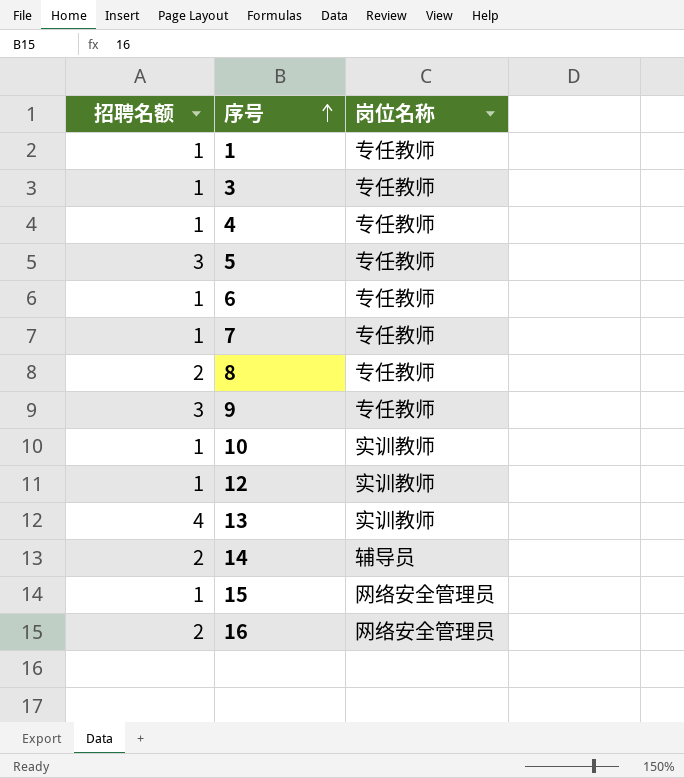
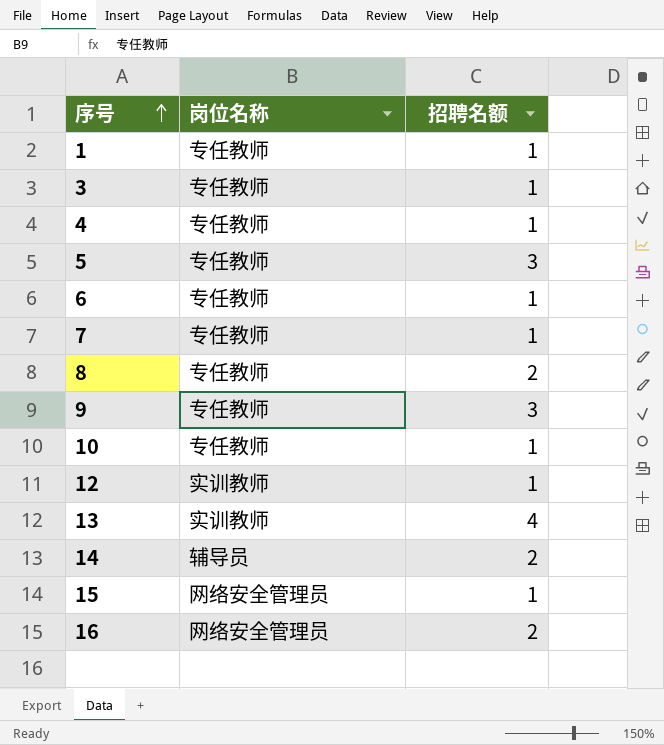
column 招聘名额 | position: 1 -> 3
10 | 岗位名称: 实训教师 -> 专任教师

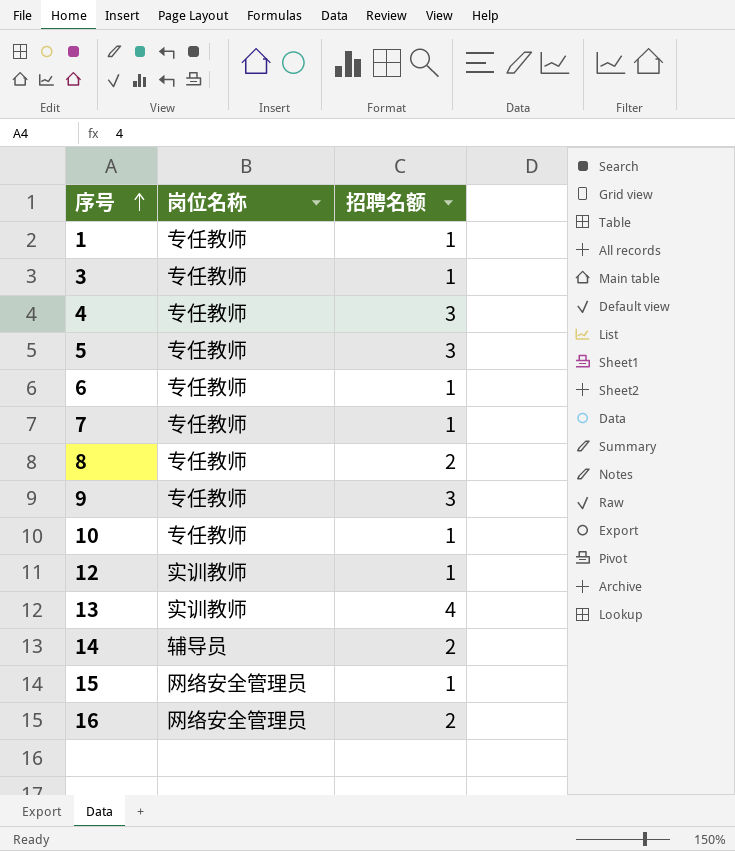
4 | 招聘名额: 1 -> 3

